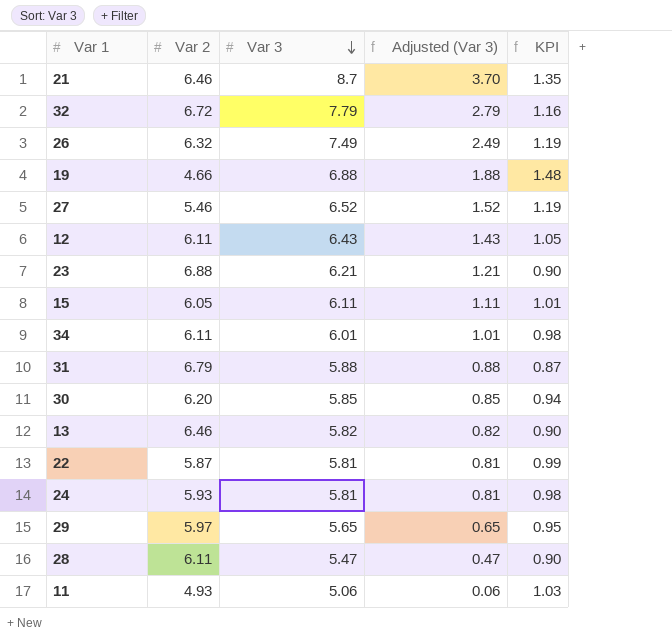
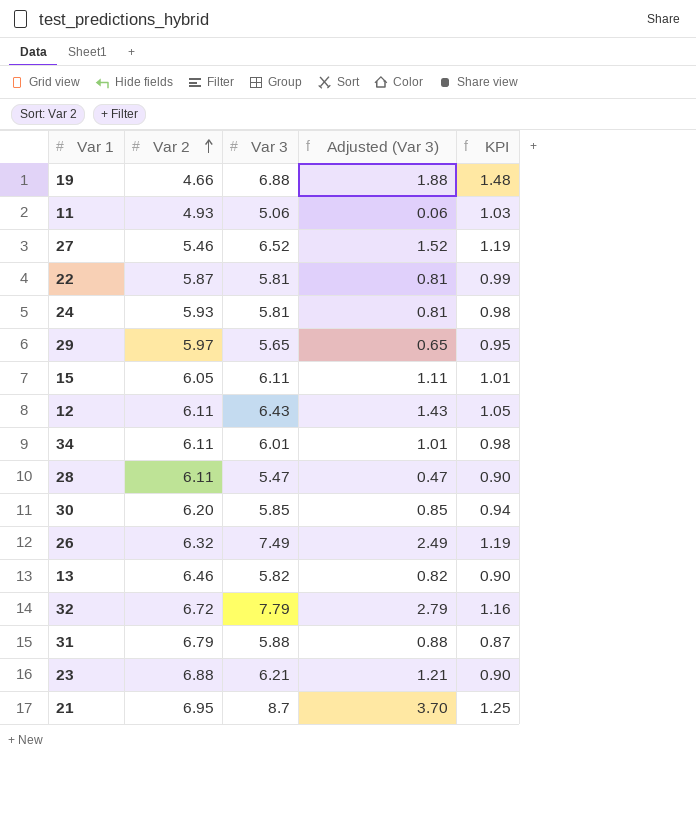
row order: Var 3 descending -> Var 2 ascending
21 | Var 2: 6.46 -> 6.95
21 | KPI: 1.35 -> 1.25

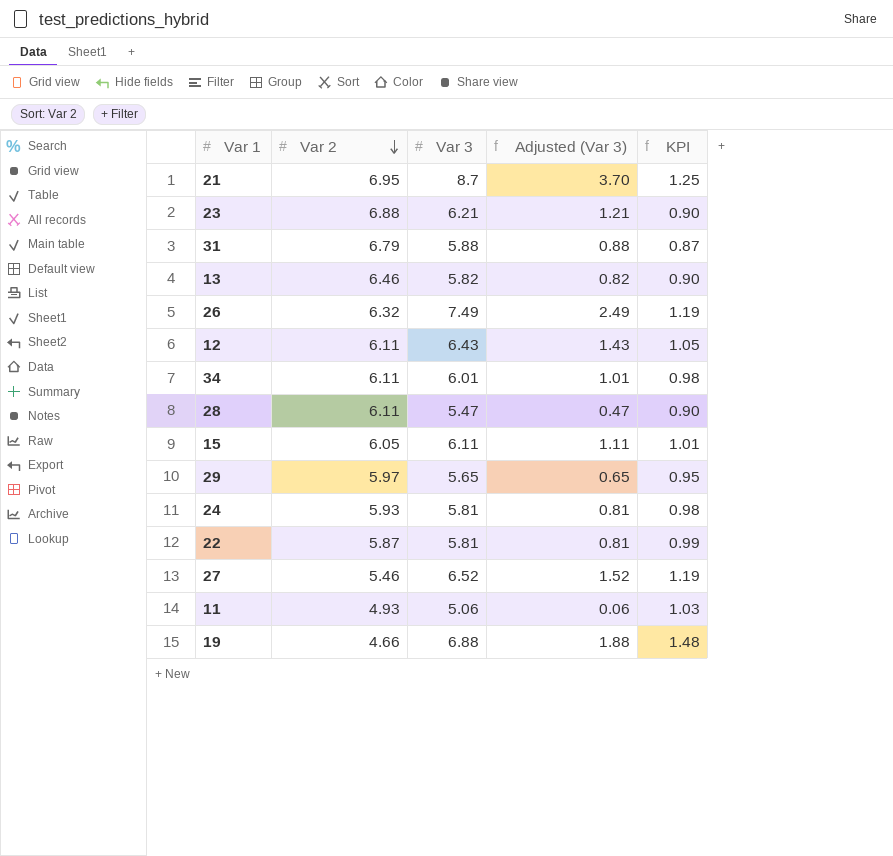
row order: Var 2 ascending -> Var 2 descending
row 30: 6.20 | 5.85 | 0.85 | 0.94 -> none
row 32: 6.72 | 7.79 | 2.79 | 1.16 -> none

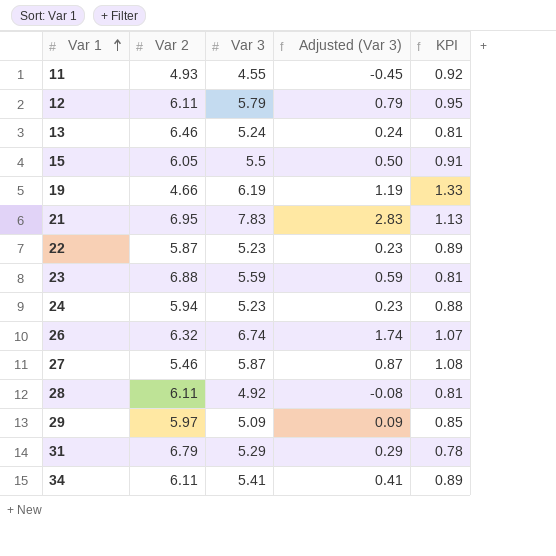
row order: Var 2 descending -> Var 1 ascending
11 | Var 3: 5.06 -> 4.55
11 | Adjusted (Var 3): 0.06 -> -0.45
11 | KPI: 1.03 -> 0.92
12 | Var 3: 6.43 -> 5.79
12 | Adjusted (Var 3): 1.43 -> 0.79
12 | KPI: 1.05 -> 0.95
13 | Var 3: 5.82 -> 5.24
13 | Adjusted (Var 3): 0.82 -> 0.24
13 | KPI: 0.90 -> 0.81
15 | Var 3: 6.11 -> 5.5
15 | Adjusted (Var 3): 1.11 -> 0.50
15 | KPI: 1.01 -> 0.91
19 | Var 3: 6.88 -> 6.19
19 | Adjusted (Var 3): 1.88 -> 1.19
19 | KPI: 1.48 -> 1.33
21 | Var 3: 8.7 -> 7.83
21 | Adjusted (Var 3): 3.70 -> 2.83
21 | KPI: 1.25 -> 1.13
22 | Var 3: 5.81 -> 5.23
22 | Adjusted (Var 3): 0.81 -> 0.23
22 | KPI: 0.99 -> 0.89
23 | Var 3: 6.21 -> 5.59
23 | Adjusted (Var 3): 1.21 -> 0.59
23 | KPI: 0.90 -> 0.81
24 | Var 2: 5.93 -> 5.94
24 | Var 3: 5.81 -> 5.23
24 | Adjusted (Var 3): 0.81 -> 0.23
24 | KPI: 0.98 -> 0.88
26 | Var 3: 7.49 -> 6.74
26 | Adjusted (Var 3): 2.49 -> 1.74
26 | KPI: 1.19 -> 1.07
27 | Var 3: 6.52 -> 5.87
27 | Adjusted (Var 3): 1.52 -> 0.87
27 | KPI: 1.19 -> 1.08
28 | Var 3: 5.47 -> 4.92
28 | Adjusted (Var 3): 0.47 -> -0.08
28 | KPI: 0.90 -> 0.81
29 | Var 3: 5.65 -> 5.09
29 | Adjusted (Var 3): 0.65 -> 0.09
29 | KPI: 0.95 -> 0.85
31 | Var 3: 5.88 -> 5.29
31 | Adjusted (Var 3): 0.88 -> 0.29
31 | KPI: 0.87 -> 0.78
34 | Var 3: 6.01 -> 5.41
34 | Adjusted (Var 3): 1.01 -> 0.41
34 | KPI: 0.98 -> 0.89

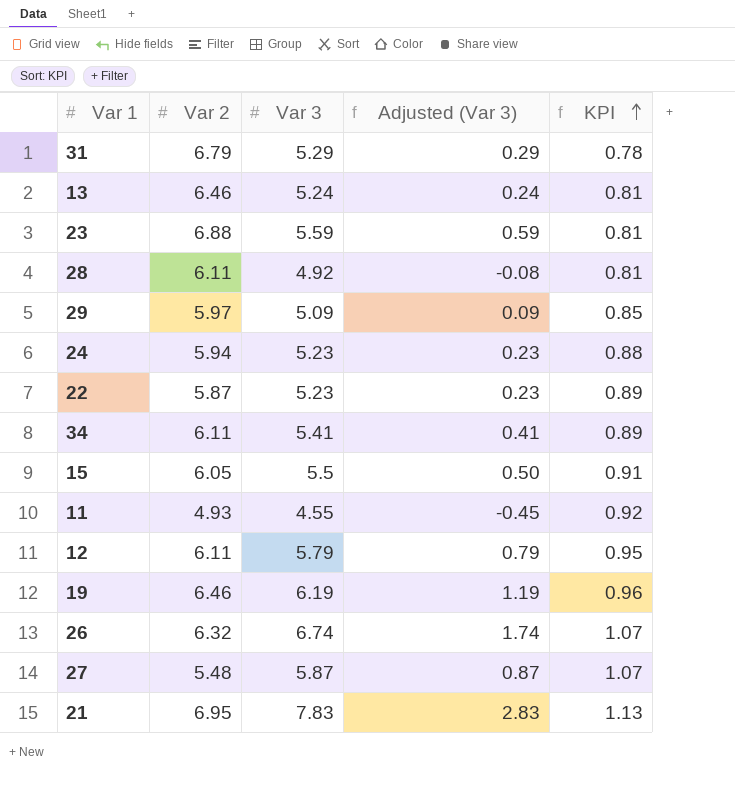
row order: Var 1 ascending -> KPI ascending
19 | Var 2: 4.66 -> 6.46
19 | KPI: 1.33 -> 0.96
27 | Var 2: 5.46 -> 5.48
27 | KPI: 1.08 -> 1.07

